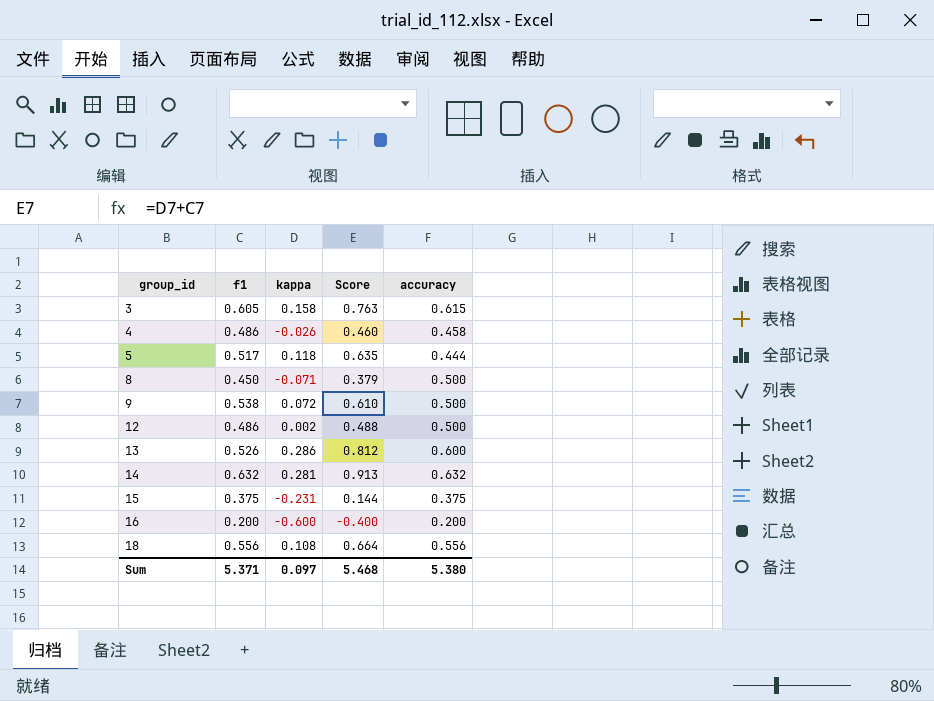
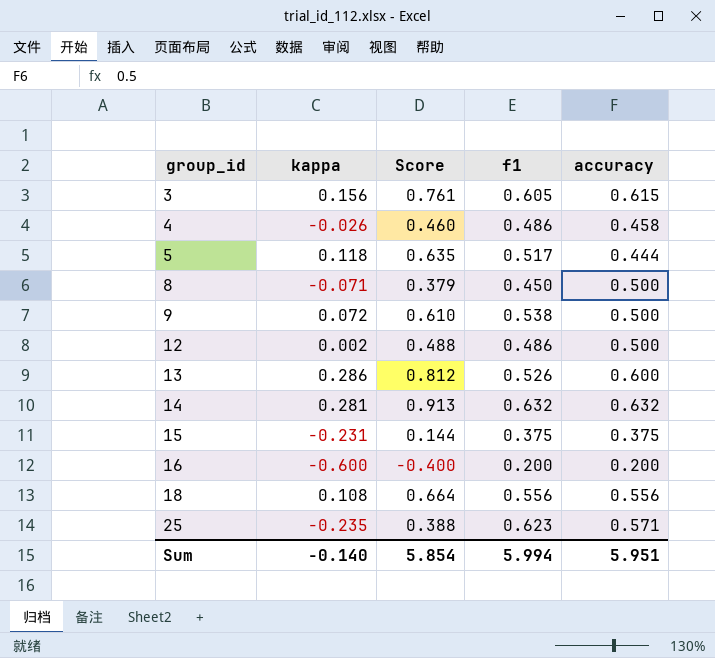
column f1 | position: 2 -> 4
3 | kappa: 0.158 -> 0.156
3 | Score: 0.763 -> 0.761
row 25: none -> -0.235 | 0.388 | 0.623 | 0.571
Sum | kappa: 0.097 -> -0.140
Sum | Score: 5.468 -> 5.854
Sum | f1: 5.371 -> 5.994
Sum | accuracy: 5.380 -> 5.951

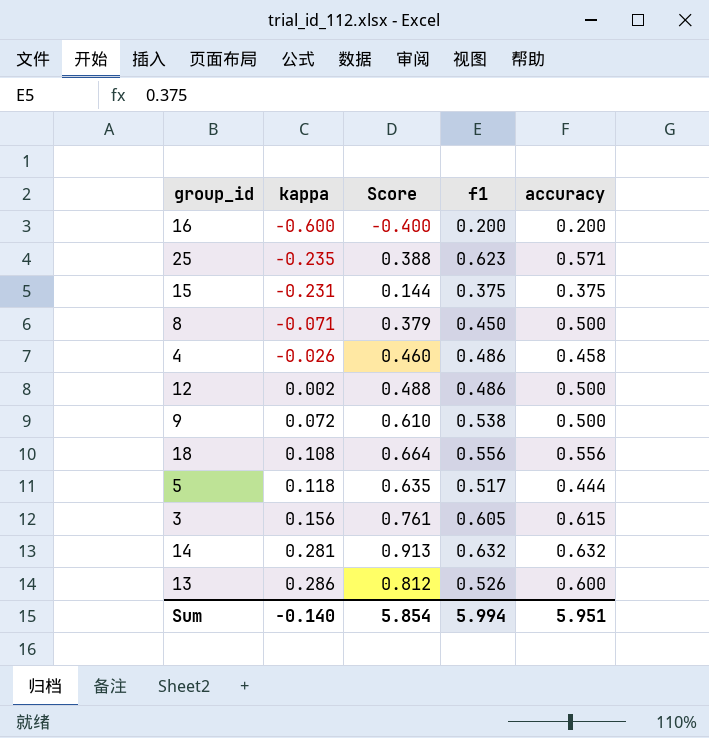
row order: group_id ascending -> kappa ascending

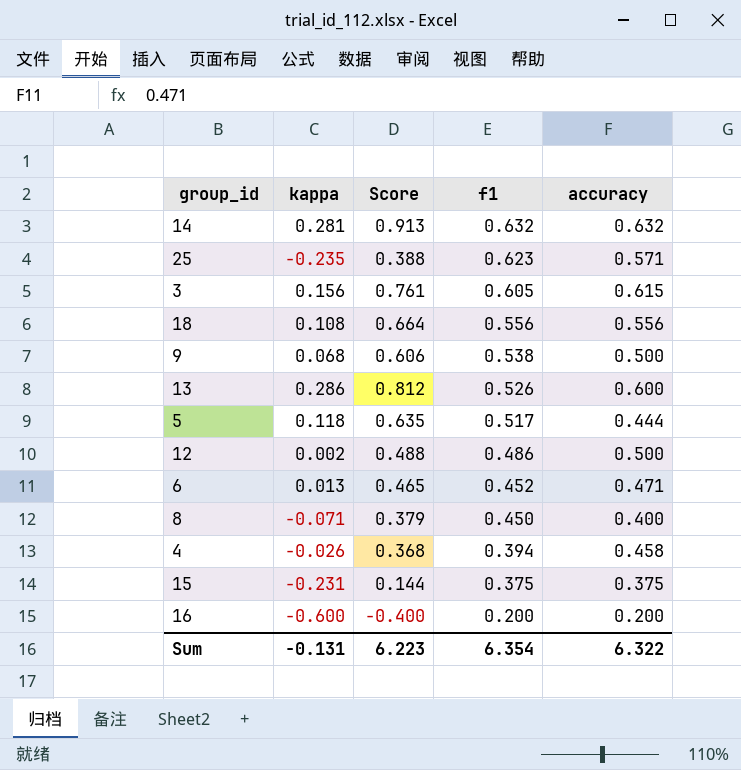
row order: kappa ascending -> f1 descending
9 | kappa: 0.072 -> 0.068
9 | Score: 0.610 -> 0.606
row 6: none -> 0.013 | 0.465 | 0.452 | 0.471
8 | accuracy: 0.500 -> 0.400
4 | Score: 0.460 -> 0.368
4 | f1: 0.486 -> 0.394
Sum | kappa: -0.140 -> -0.131
Sum | Score: 5.854 -> 6.223
Sum | f1: 5.994 -> 6.354
Sum | accuracy: 5.951 -> 6.322

